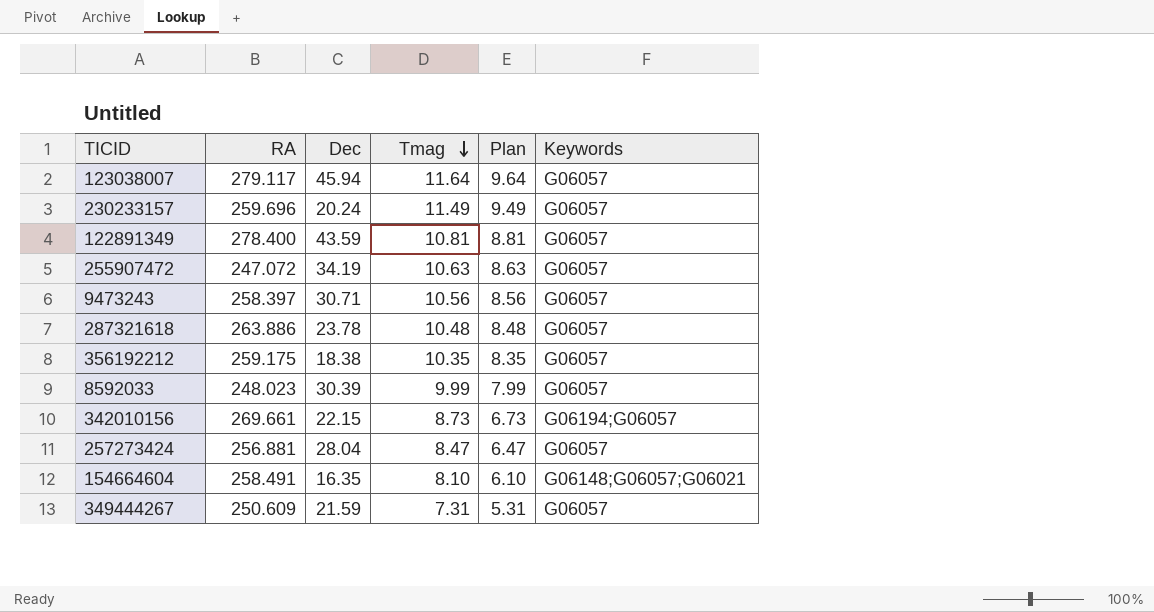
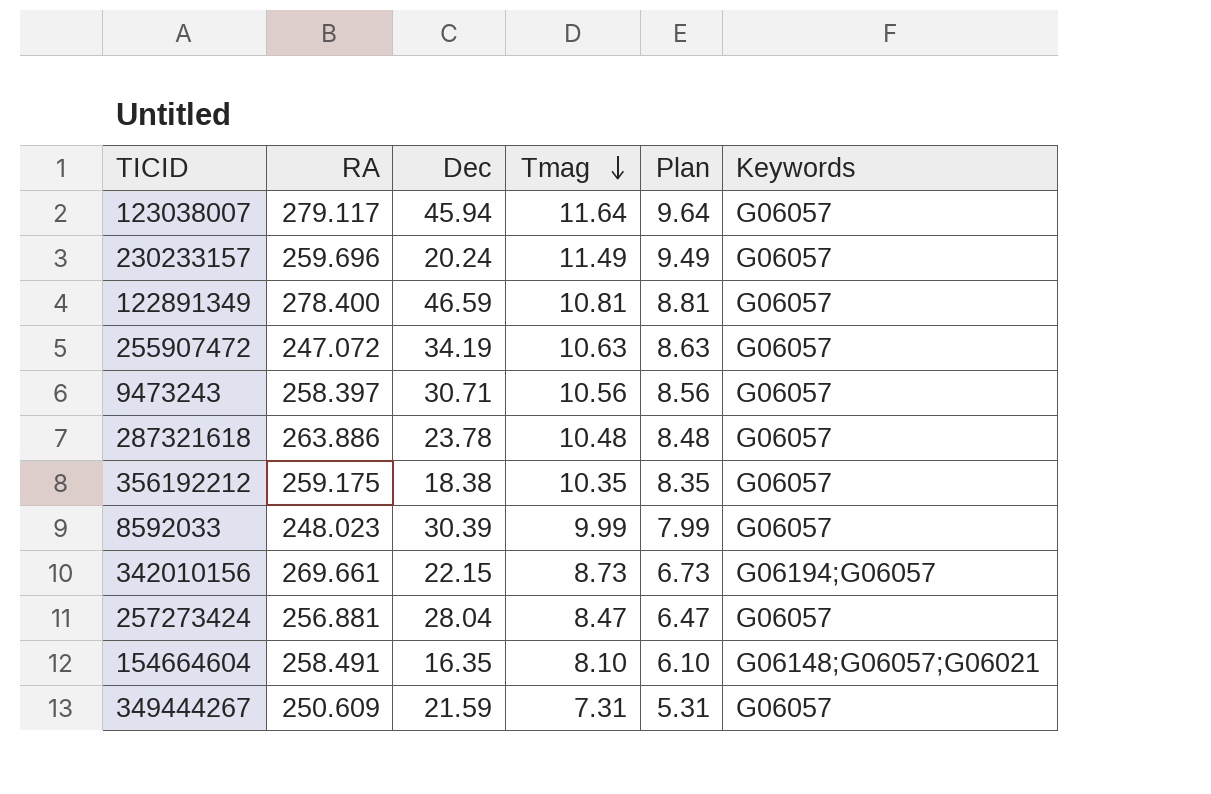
122891349 | Dec: 43.59 -> 46.59

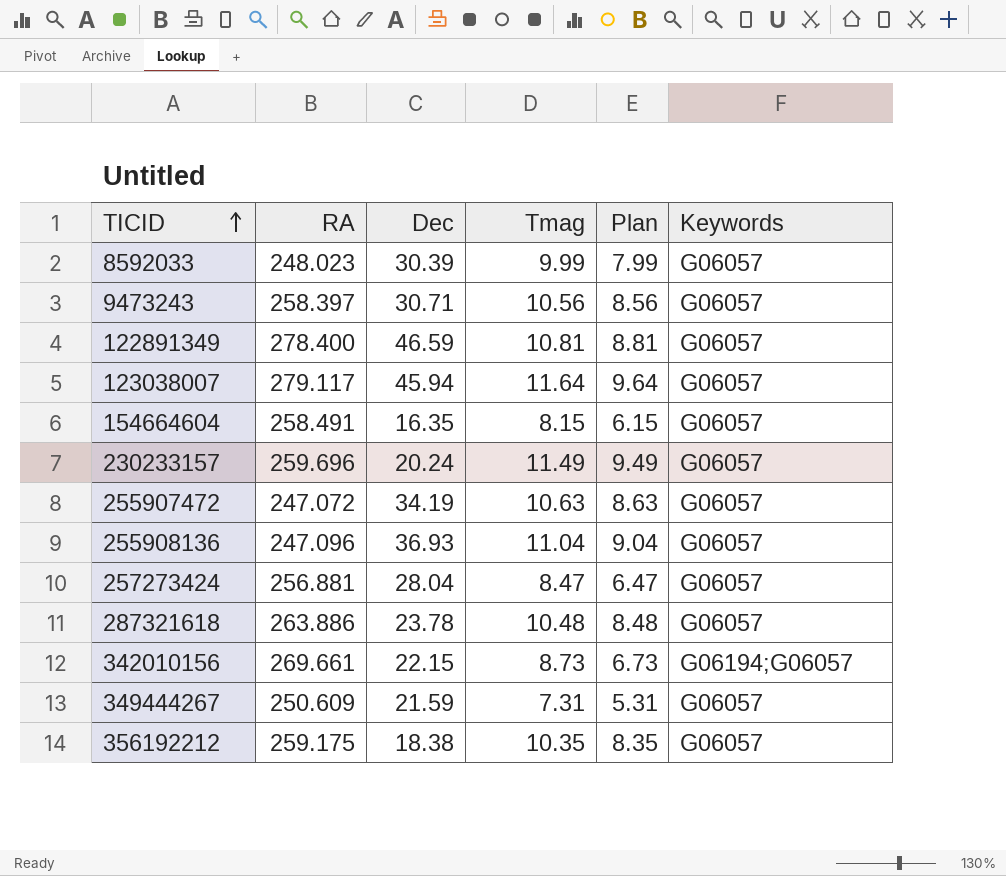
row order: Tmag descending -> TICID ascending
154664604 | Tmag: 8.10 -> 8.15
154664604 | Plan: 6.10 -> 6.15
154664604 | Keywords: G06148;G06057;G06021 -> G06057
row 255908136: none -> 247.096 | 36.93 | 11.04 | 9.04 | G06057

